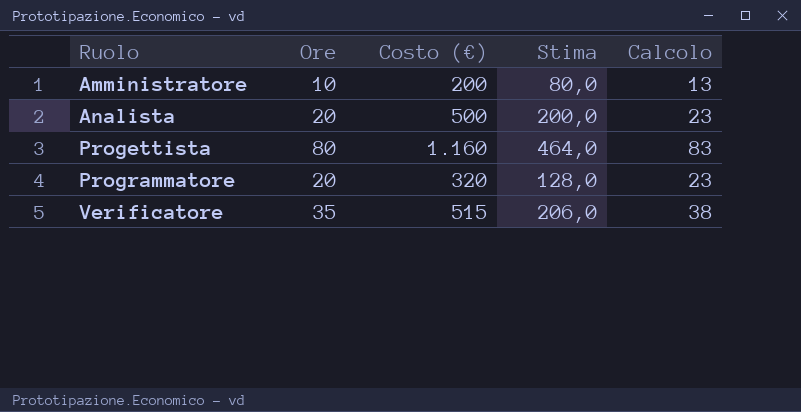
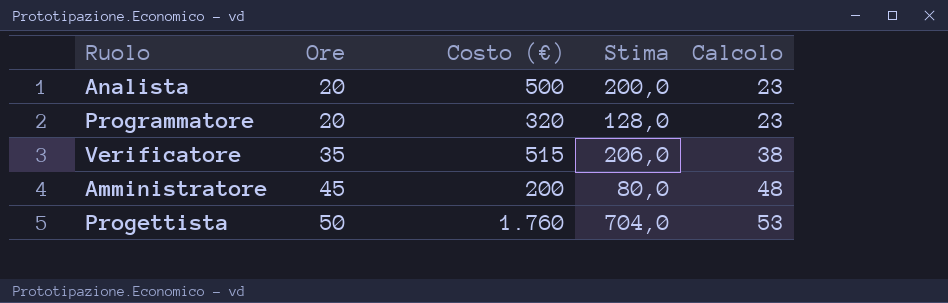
row order: Ruolo ascending -> Ore ascending
Amministratore | Ore: 10 -> 45
Amministratore | Calcolo: 13 -> 48
Progettista | Ore: 80 -> 50
Progettista | Costo (€): 1.160 -> 1.760
Progettista | Stima: 464,0 -> 704,0
Progettista | Calcolo: 83 -> 53

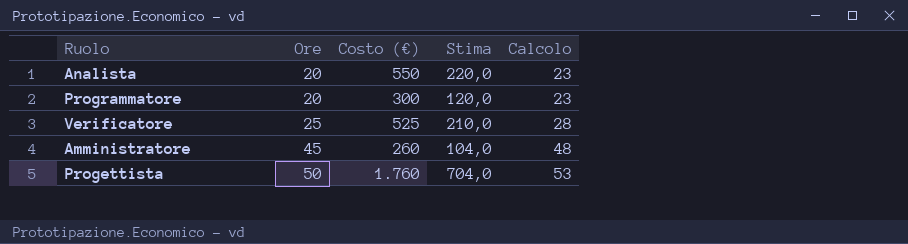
Analista | Costo (€): 500 -> 550
Analista | Stima: 200,0 -> 220,0
Programmatore | Costo (€): 320 -> 300
Programmatore | Stima: 128,0 -> 120,0
Verificatore | Ore: 35 -> 25
Verificatore | Costo (€): 515 -> 525
Verificatore | Stima: 206,0 -> 210,0
Verificatore | Calcolo: 38 -> 28
Amministratore | Costo (€): 200 -> 260
Amministratore | Stima: 80,0 -> 104,0

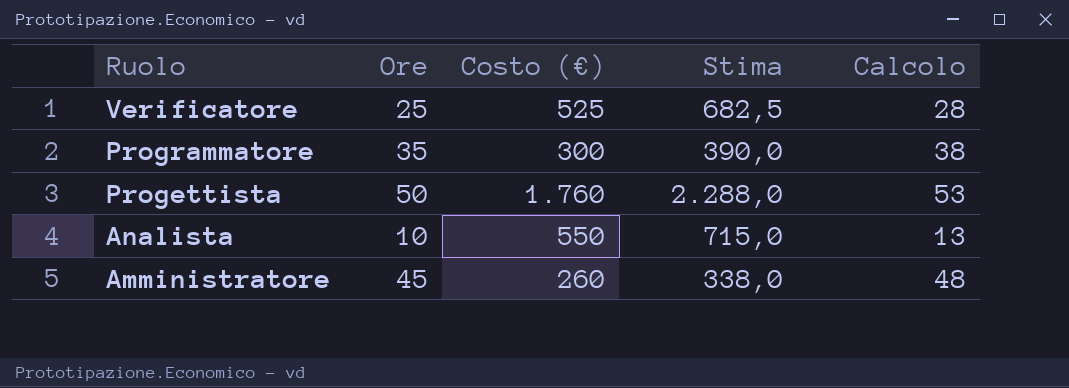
row order: Ore ascending -> Ruolo descending
column Stima | formula: [Costo (€)] * 0,4 -> [Costo (€)] * 1,3
Programmatore | Ore: 20 -> 35
Programmatore | Calcolo: 23 -> 38
Analista | Ore: 20 -> 10
Analista | Calcolo: 23 -> 13

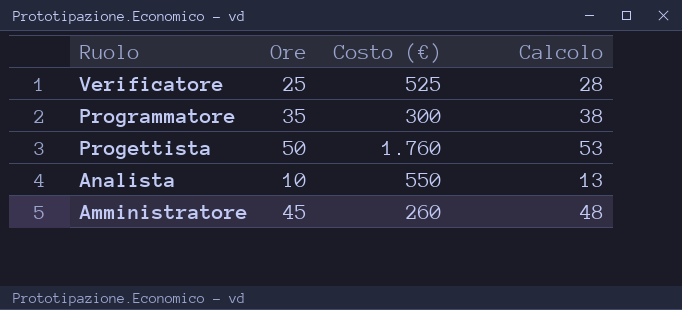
column Stima | formula: [Costo (€)] * 1,3 -> none

